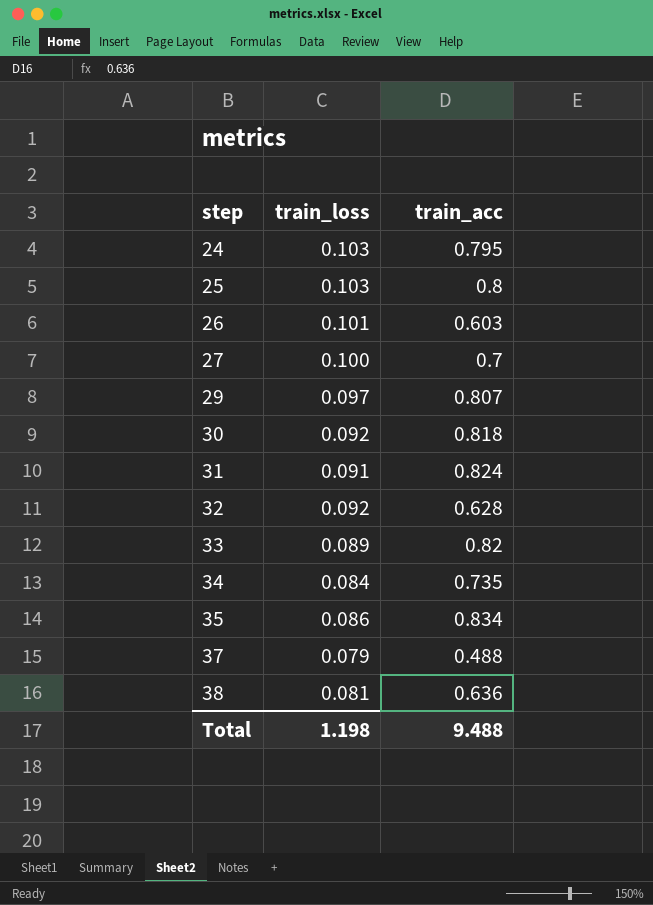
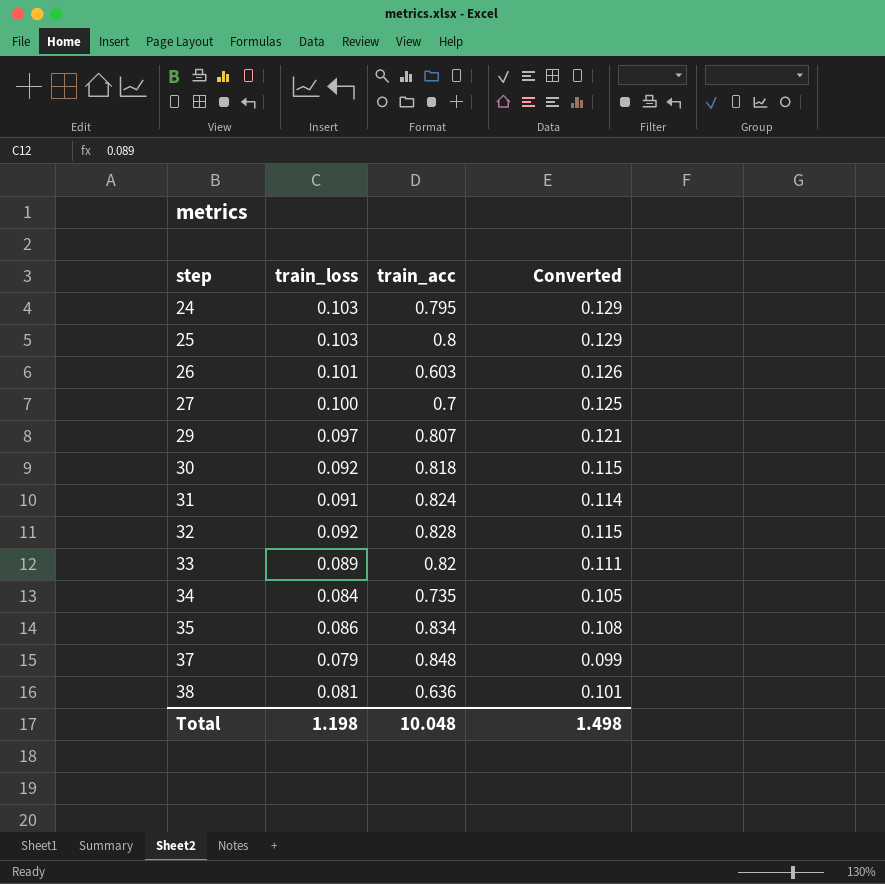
column Converted | formula: none -> [train_loss] * 1.25
32 | train_acc: 0.628 -> 0.828
37 | train_acc: 0.488 -> 0.848
Total | train_acc: 9.488 -> 10.048

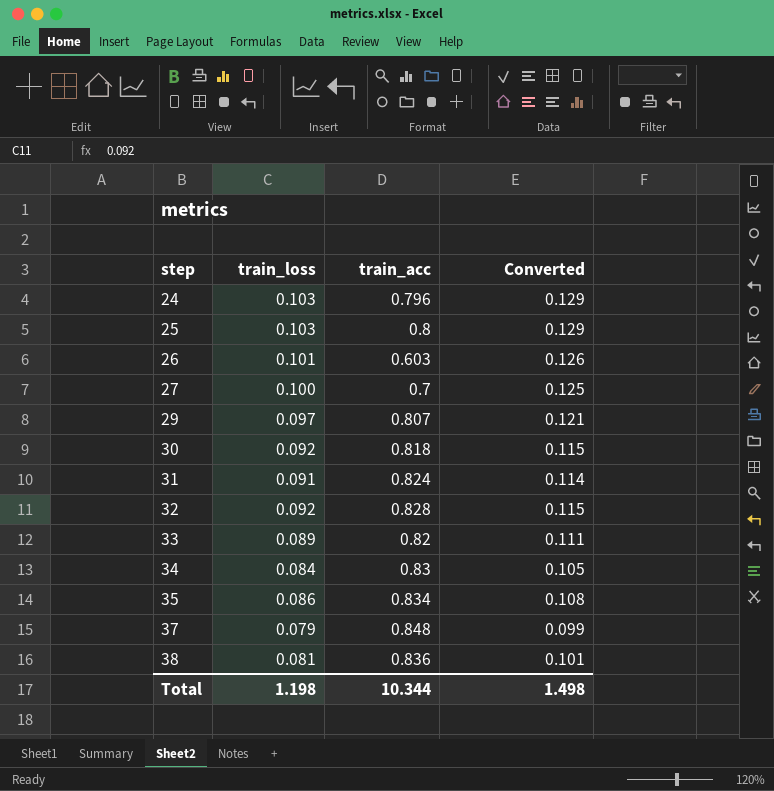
24 | train_acc: 0.795 -> 0.796
34 | train_acc: 0.735 -> 0.83
38 | train_acc: 0.636 -> 0.836
Total | train_acc: 10.048 -> 10.344

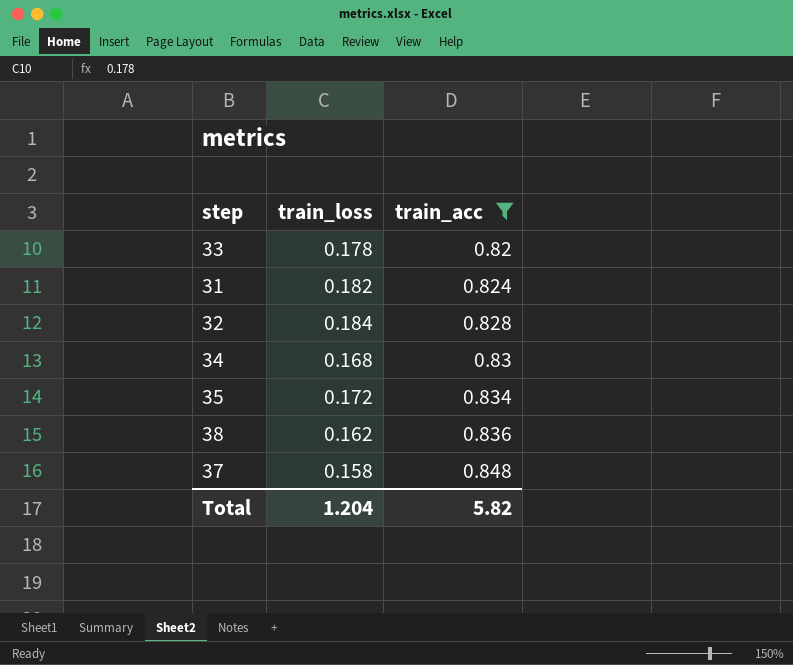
filter: none -> train_acc >= 0.82
row order: step ascending -> train_acc ascending
column Converted | formula: [train_loss] * 1.25 -> none
33 | train_loss: 0.089 -> 0.178
31 | train_loss: 0.091 -> 0.182
32 | train_loss: 0.092 -> 0.184
34 | train_loss: 0.084 -> 0.168
35 | train_loss: 0.086 -> 0.172
38 | train_loss: 0.081 -> 0.162
37 | train_loss: 0.079 -> 0.158
Total | train_loss: 1.198 -> 1.204
Total | train_acc: 10.344 -> 5.82

